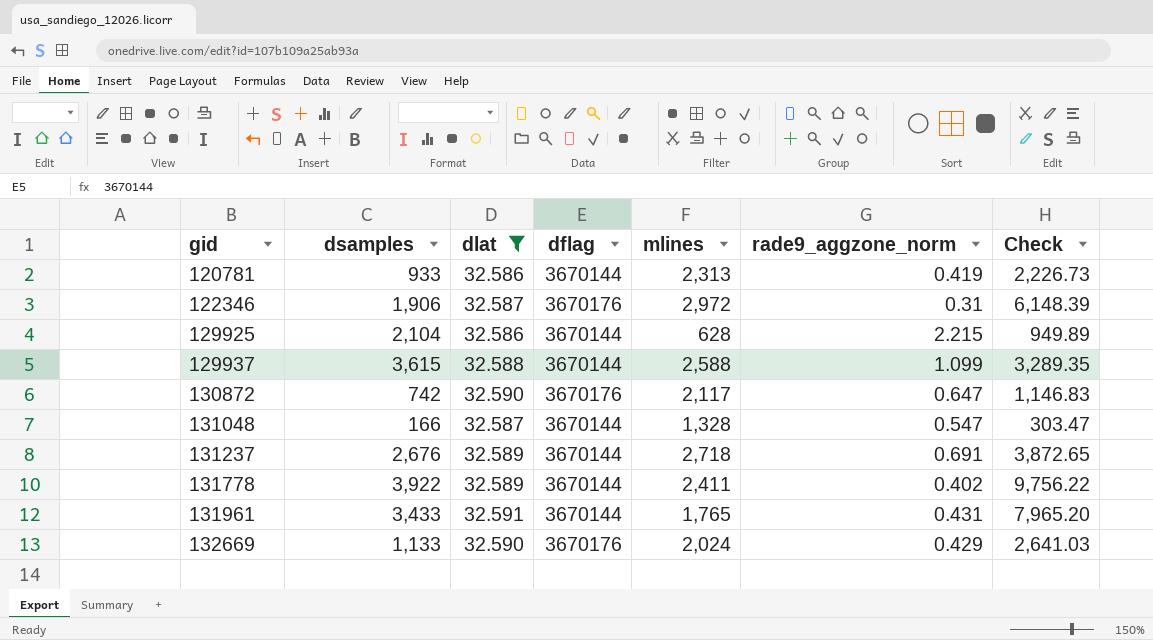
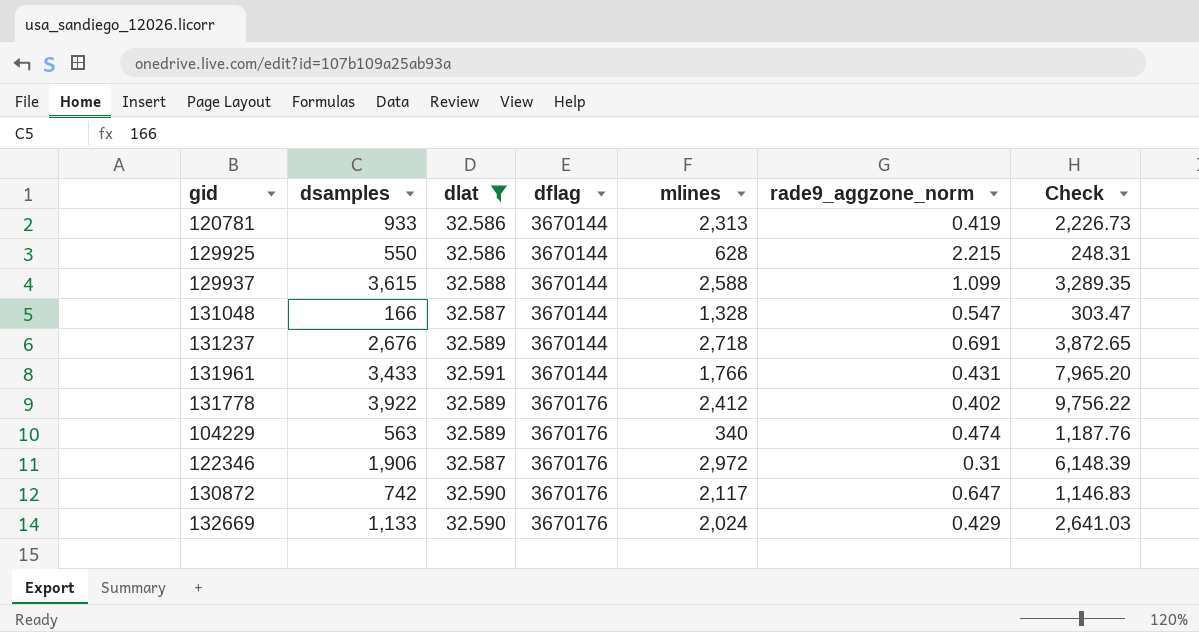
row order: gid ascending -> dflag ascending
129925 | dsamples: 2,104 -> 550
129925 | Check: 949.89 -> 248.31
131961 | mlines: 1,765 -> 1,766
131778 | dflag: 3670144 -> 3670176
131778 | mlines: 2,411 -> 2,412
row 104229: none -> 563 | 32.589 | 3670176 | 340 | 0.474 | 1,187.76

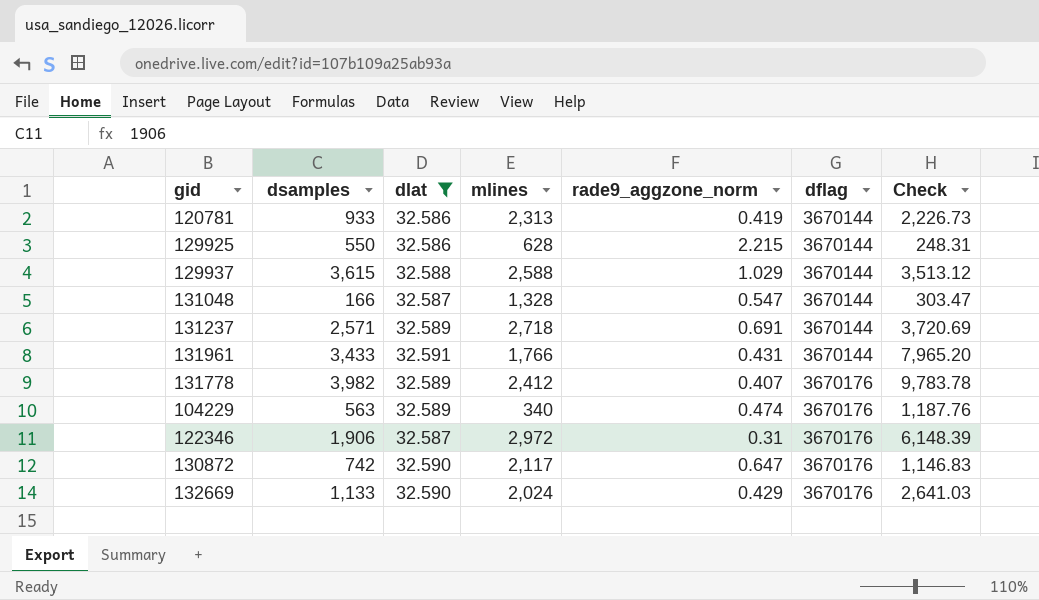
column dflag | position: 4 -> 6
129937 | rade9_aggzone_norm: 1.099 -> 1.029
129937 | Check: 3,289.35 -> 3,513.12
131237 | dsamples: 2,676 -> 2,571
131237 | Check: 3,872.65 -> 3,720.69
131778 | dsamples: 3,922 -> 3,982
131778 | rade9_aggzone_norm: 0.402 -> 0.407
131778 | Check: 9,756.22 -> 9,783.78

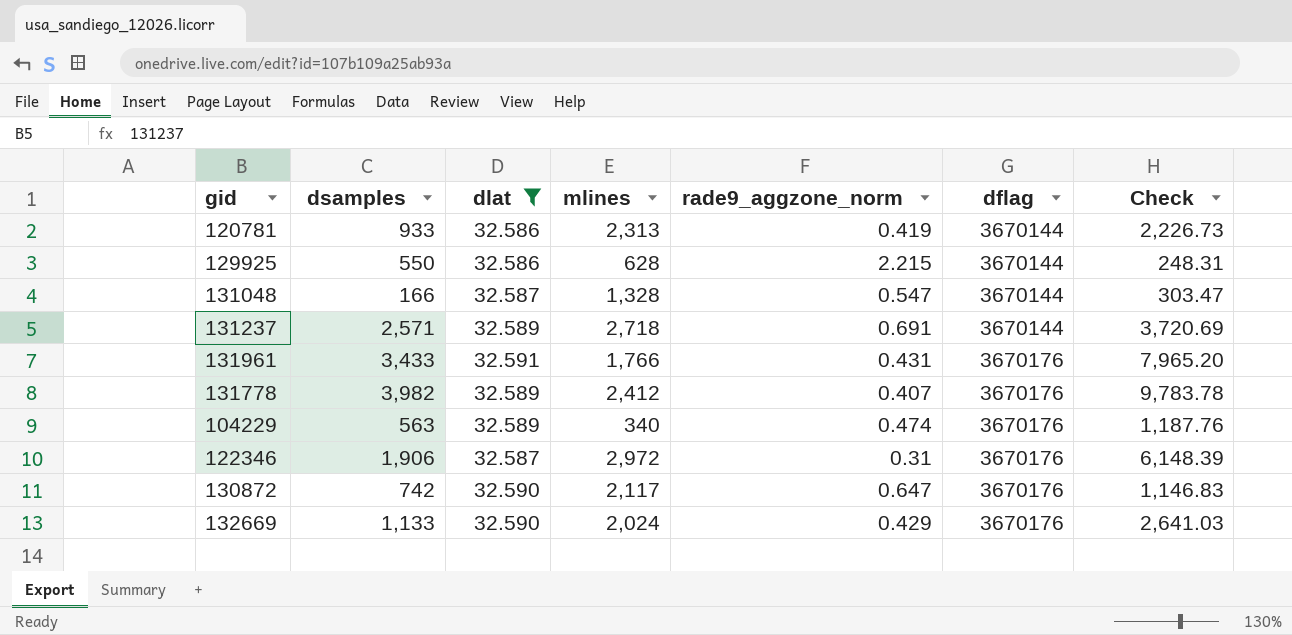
row 129937: 3,615 | 32.588 | 2,588 | 1.029 | 3670144 | 3,513.12 -> none
131961 | dflag: 3670144 -> 3670176

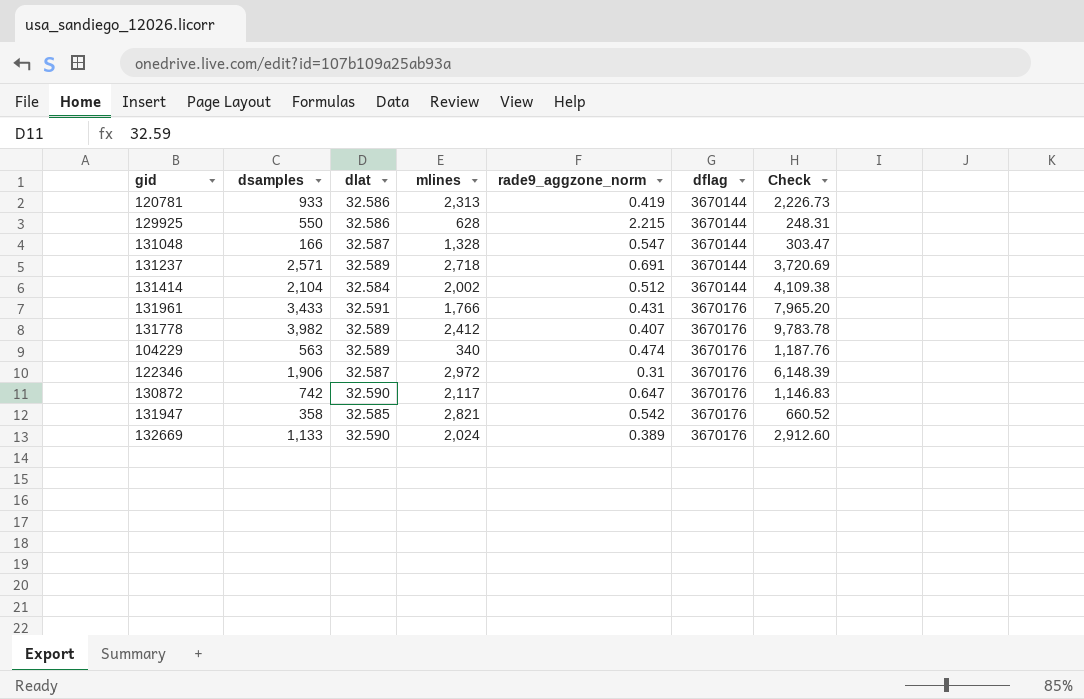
filter: dlat >= 32.586 -> none
132669 | rade9_aggzone_norm: 0.429 -> 0.389
132669 | Check: 2,641.03 -> 2,912.60

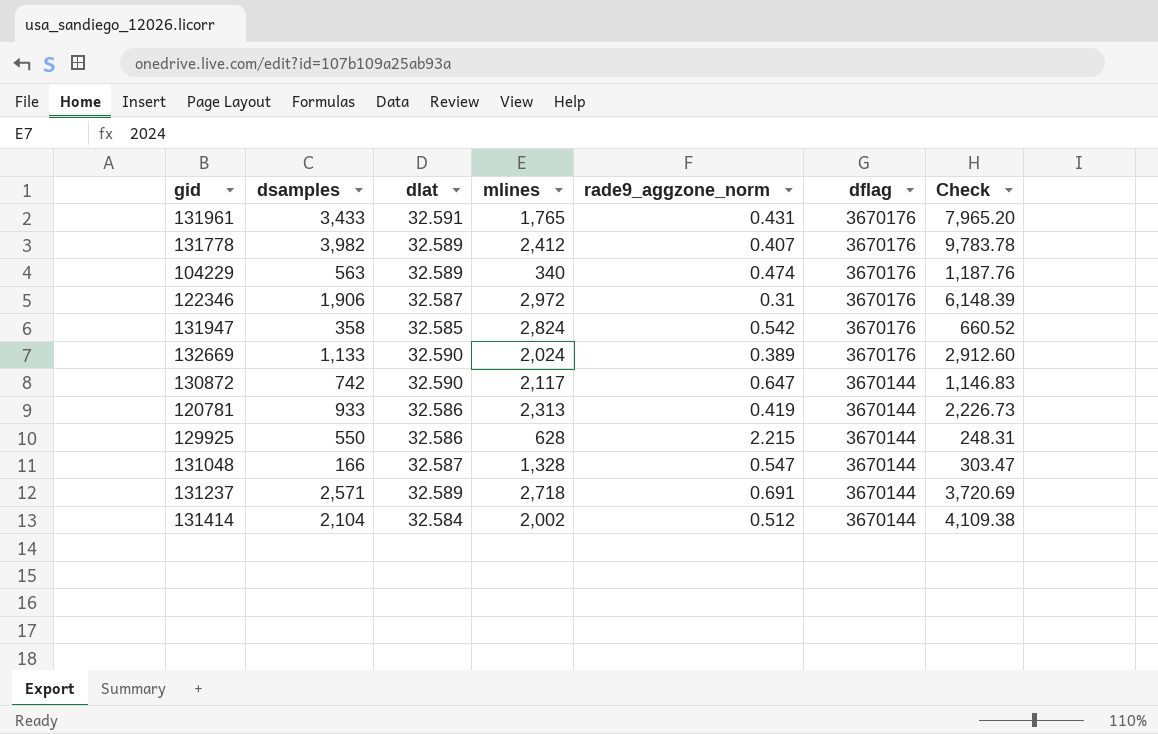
row order: dflag ascending -> dflag descending
131961 | mlines: 1,766 -> 1,765
131947 | mlines: 2,821 -> 2,824
130872 | dflag: 3670176 -> 3670144

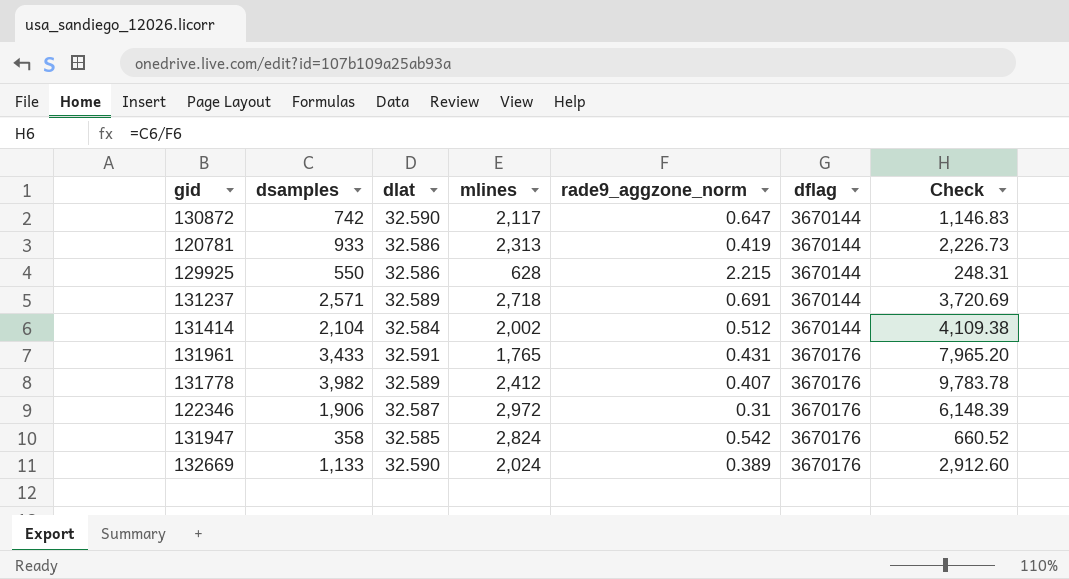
row order: dflag descending -> dflag ascending
row 104229: 563 | 32.589 | 340 | 0.474 | 3670176 | 1,187.76 -> none
row 131048: 166 | 32.587 | 1,328 | 0.547 | 3670144 | 303.47 -> none

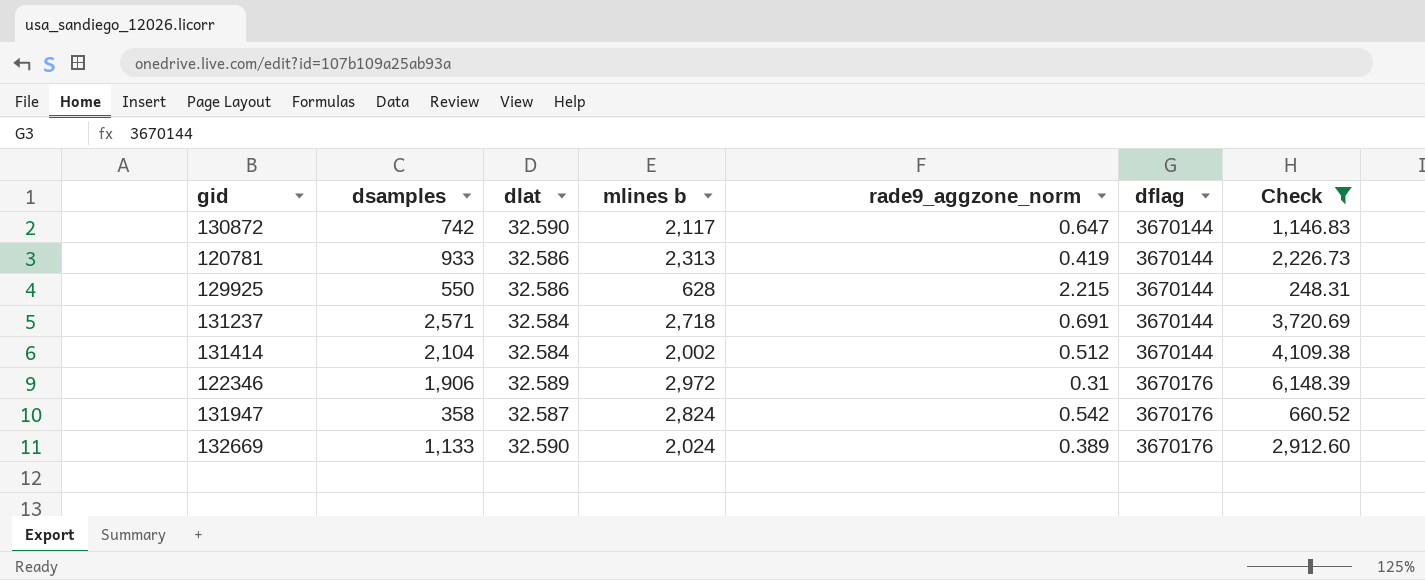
filter: none -> Check <= 6,148.39
column name: mlines -> mlines b
131237 | dlat: 32.589 -> 32.584
122346 | dlat: 32.587 -> 32.589
131947 | dlat: 32.585 -> 32.587

